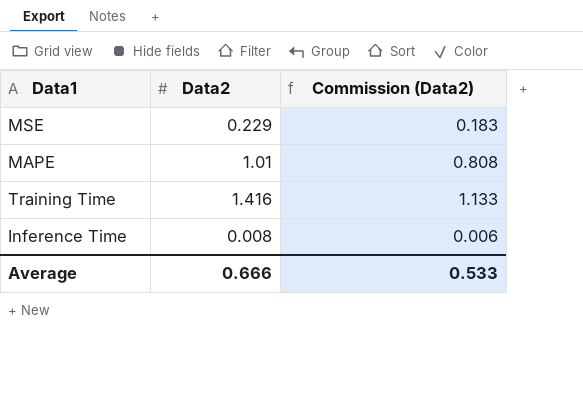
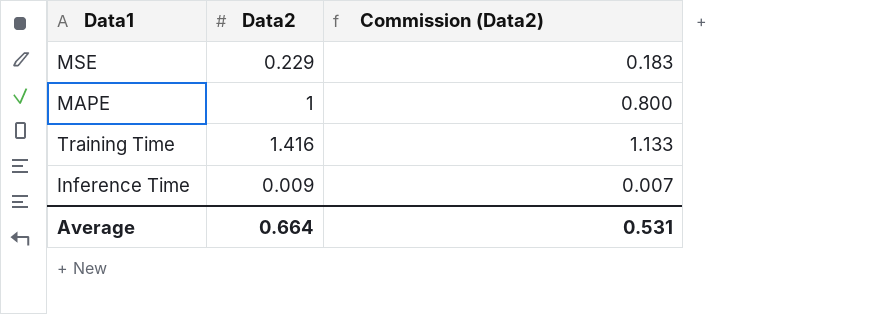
MAPE | Data2: 1.01 -> 1
MAPE | Commission (Data2): 0.808 -> 0.800
Inference Time | Data2: 0.008 -> 0.009
Inference Time | Commission (Data2): 0.006 -> 0.007
Average | Data2: 0.666 -> 0.664
Average | Commission (Data2): 0.533 -> 0.531

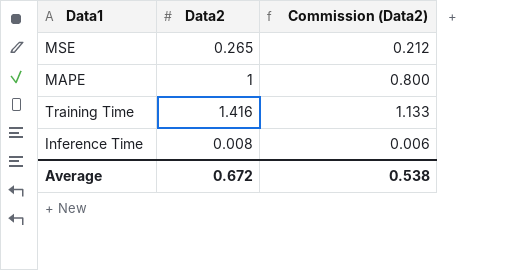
MSE | Data2: 0.229 -> 0.265
MSE | Commission (Data2): 0.183 -> 0.212
Inference Time | Data2: 0.009 -> 0.008
Inference Time | Commission (Data2): 0.007 -> 0.006
Average | Data2: 0.664 -> 0.672
Average | Commission (Data2): 0.531 -> 0.538

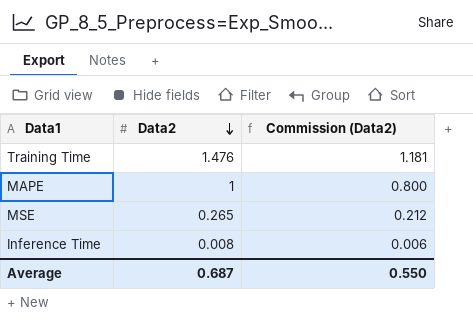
row order: none -> Data2 descending
Training Time | Data2: 1.416 -> 1.476
Training Time | Commission (Data2): 1.133 -> 1.181
Average | Data2: 0.672 -> 0.687
Average | Commission (Data2): 0.538 -> 0.550

